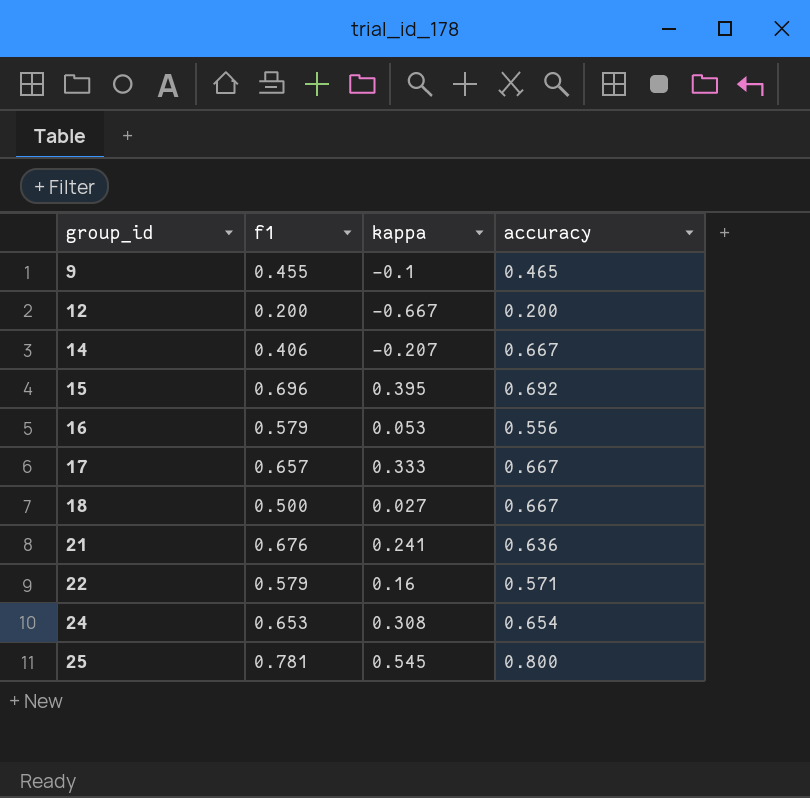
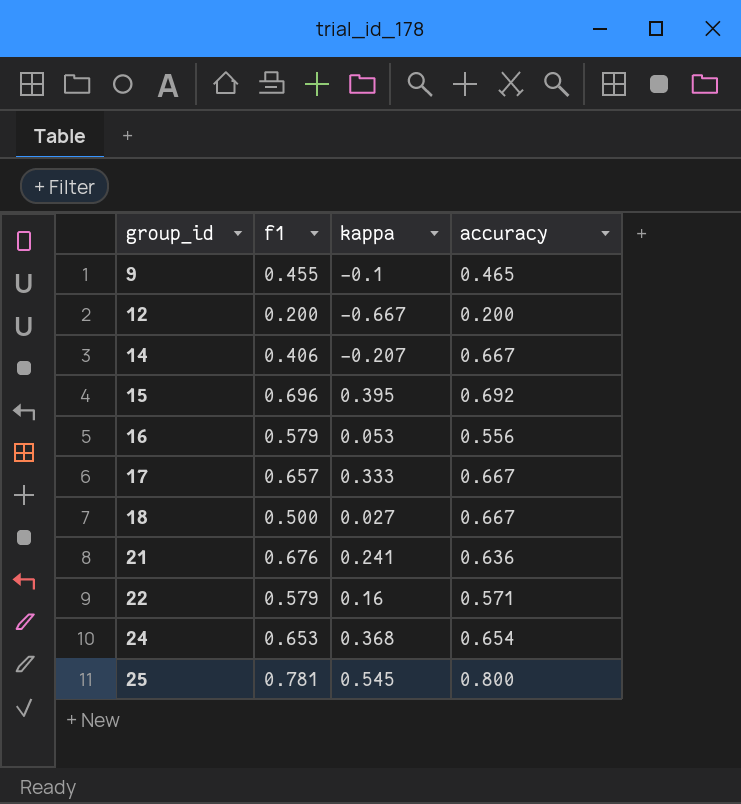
24 | kappa: 0.308 -> 0.368

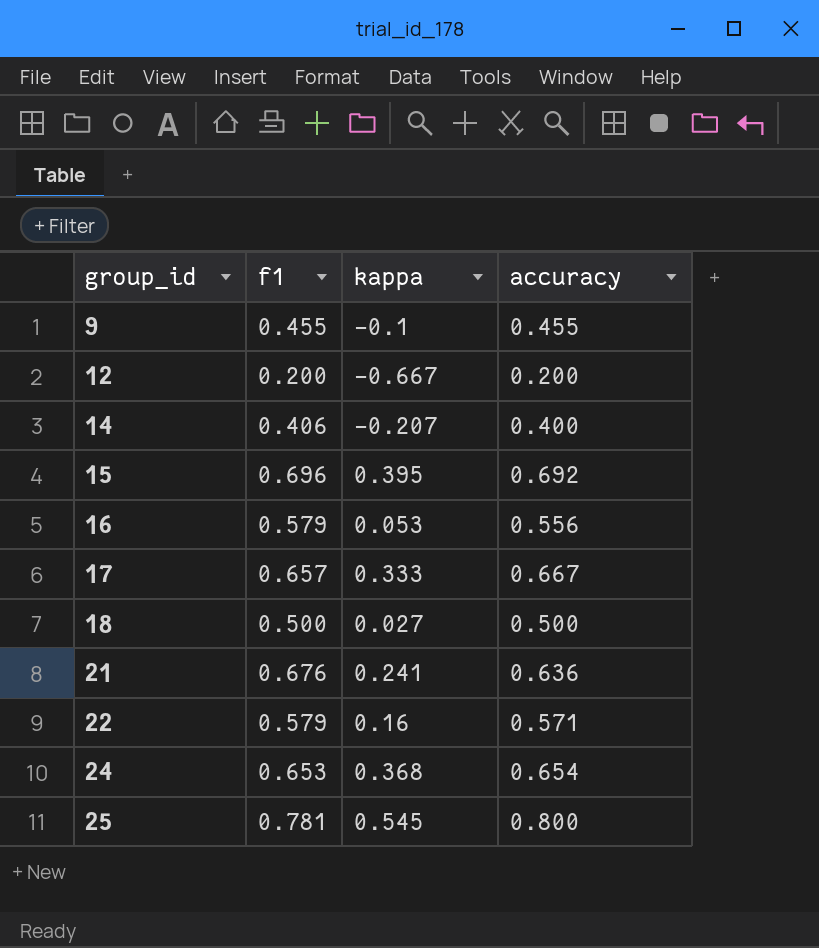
9 | accuracy: 0.465 -> 0.455
14 | accuracy: 0.667 -> 0.400
18 | accuracy: 0.667 -> 0.500

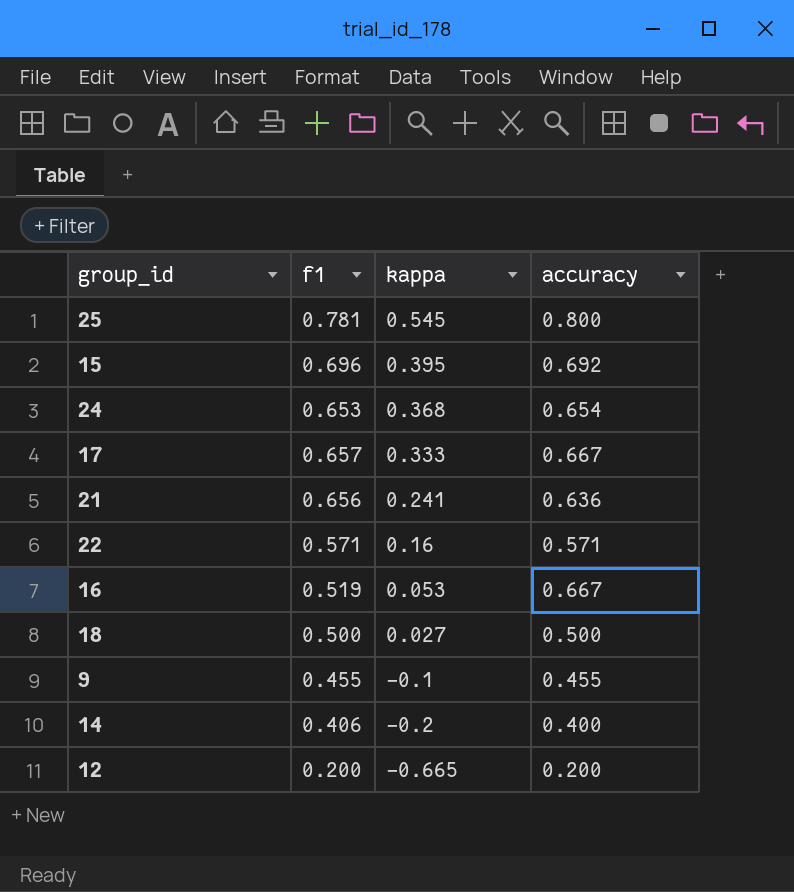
row order: group_id ascending -> kappa descending
21 | f1: 0.676 -> 0.656
22 | f1: 0.579 -> 0.571
16 | f1: 0.579 -> 0.519
16 | accuracy: 0.556 -> 0.667
14 | kappa: -0.207 -> -0.2
12 | kappa: -0.667 -> -0.665

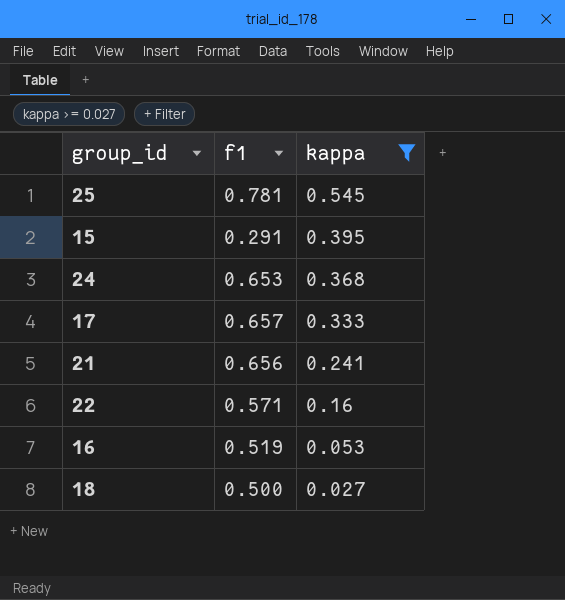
filter: none -> kappa >= 0.027
column accuracy | position: 4 -> none
15 | f1: 0.696 -> 0.291

